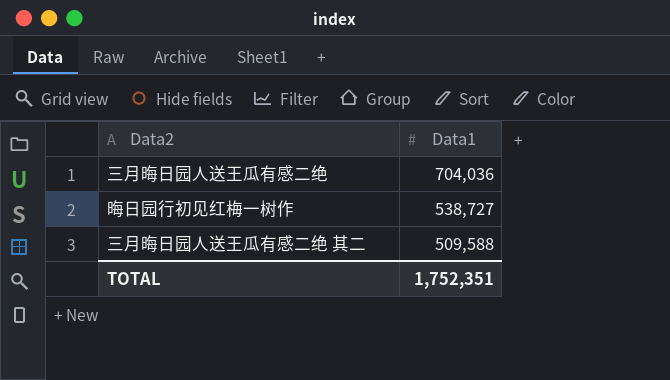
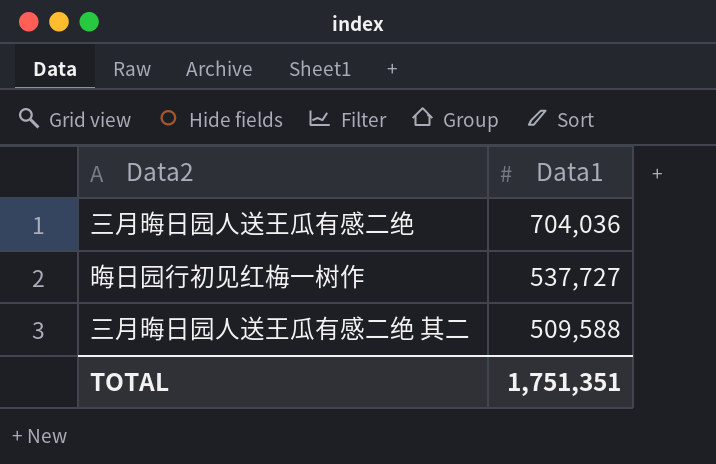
晦日园行初见红梅一树作 | Data1: 538,727 -> 537,727
TOTAL | Data1: 1,752,351 -> 1,751,351

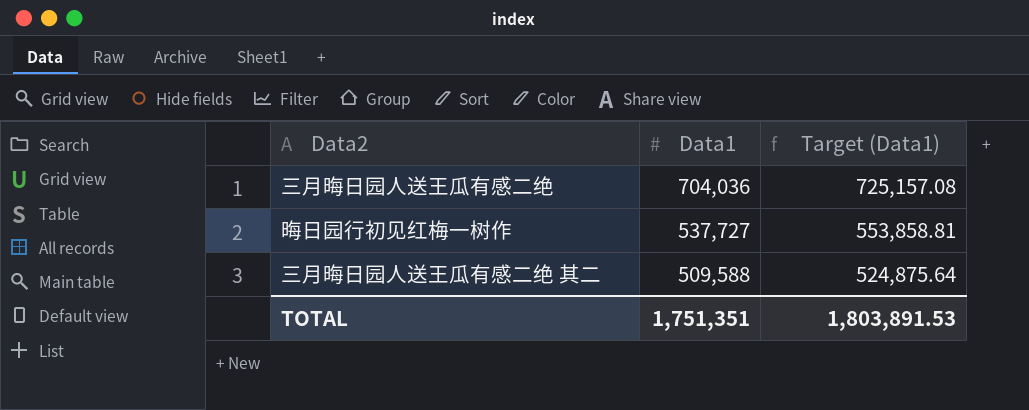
column Target (Data1) | formula: none -> [Data1] * 1.03

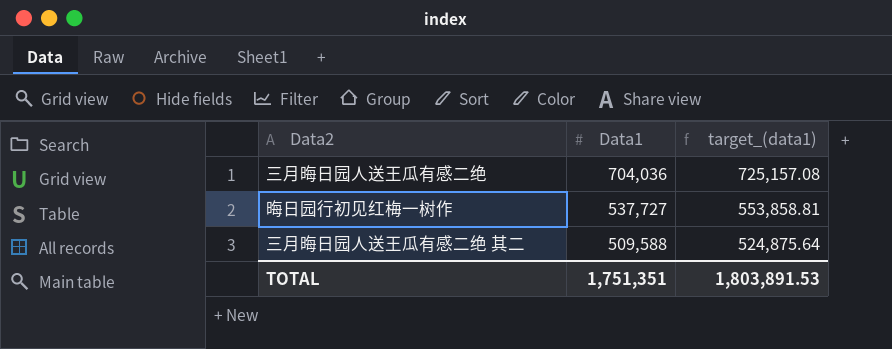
column name: Target (Data1) -> target_(data1)

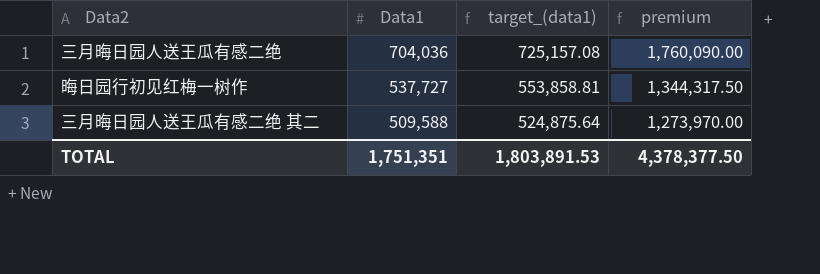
column premium | formula: none -> [Data1] * 2.5

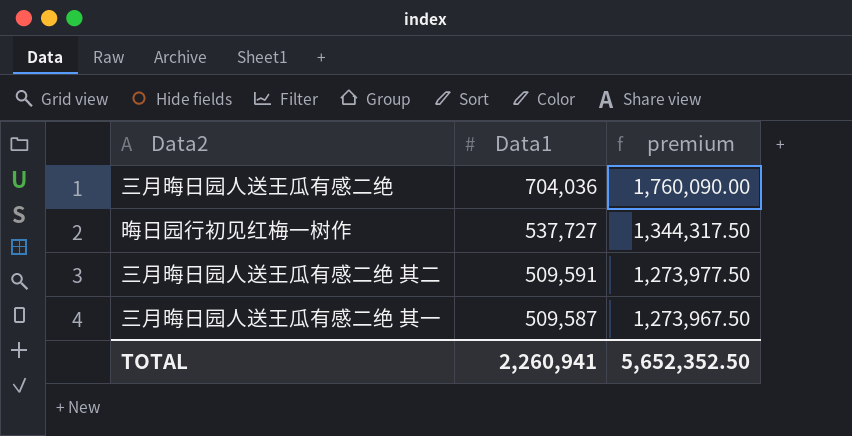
column target_(data1) | formula: [Data1] * 1.03 -> none
三月晦日园人送王瓜有感二绝 其二 | Data1: 509,588 -> 509,591
三月晦日园人送王瓜有感二绝 其二 | premium: 1,273,970.00 -> 1,273,977.50
row 三月晦日园人送王瓜有感二绝 其一: none -> 509,587 | 1,273,967.50
TOTAL | Data1: 1,751,351 -> 2,260,941
TOTAL | premium: 4,378,377.50 -> 5,652,352.50

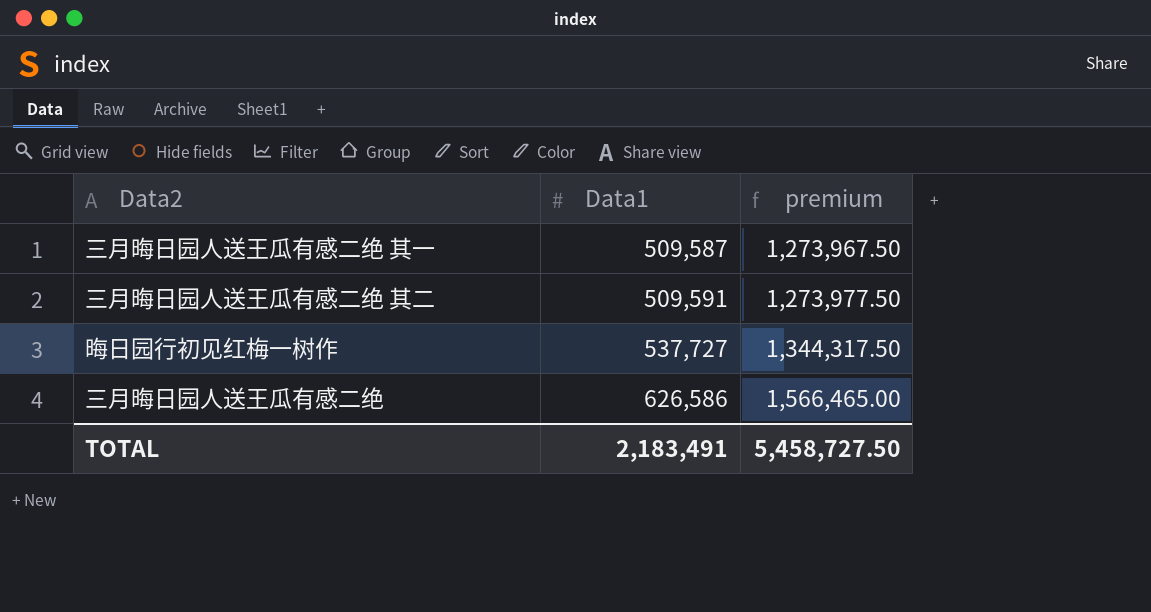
row order: Data1 descending -> Data1 ascending
三月晦日园人送王瓜有感二绝 | Data1: 704,036 -> 626,586
三月晦日园人送王瓜有感二绝 | premium: 1,760,090.00 -> 1,566,465.00
TOTAL | Data1: 2,260,941 -> 2,183,491
TOTAL | premium: 5,652,352.50 -> 5,458,727.50

